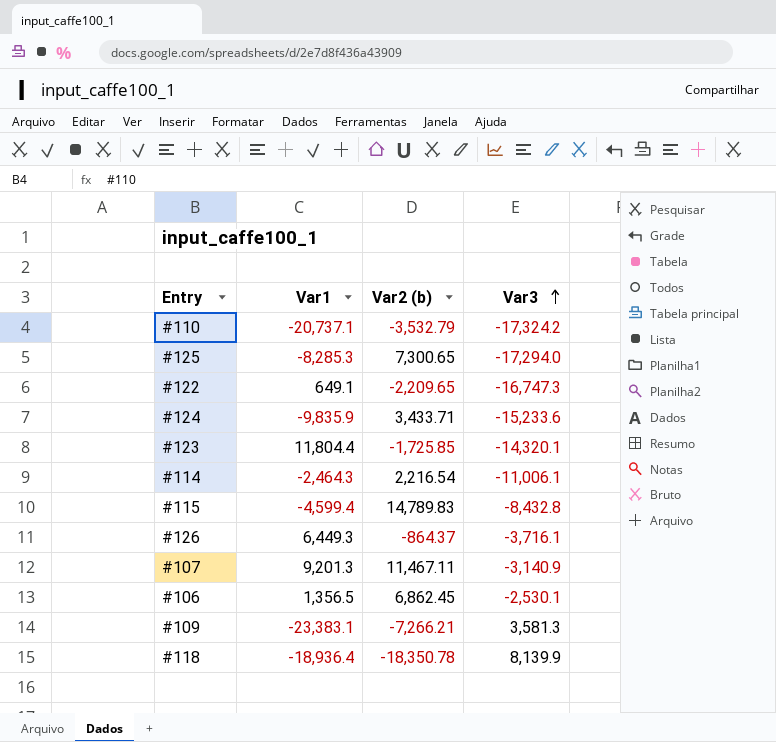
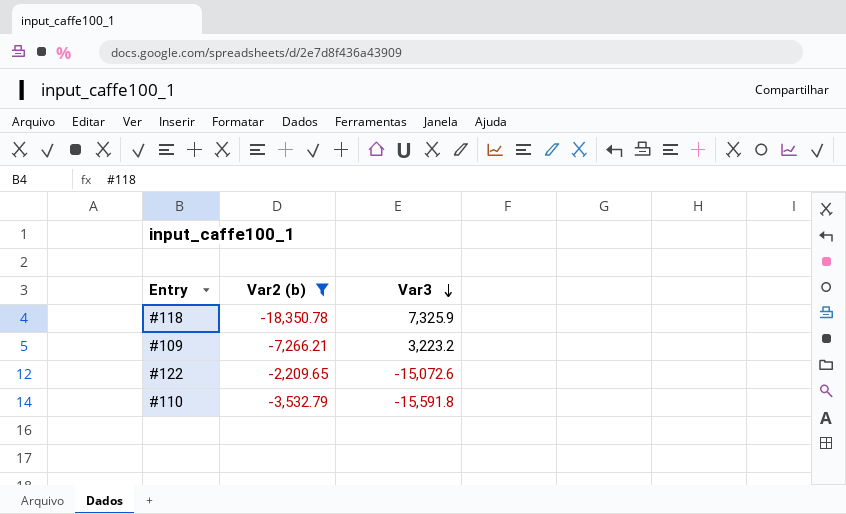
filter: none -> Var2 (b) <= -2,209.65
row order: Var3 ascending -> Var3 descending
column Var1 | position: 2 -> none
#118 | Var3: 8,139.9 -> 7,325.9
#109 | Var3: 3,581.3 -> 3,223.2
#122 | Var3: -16,747.3 -> -15,072.6
#110 | Var3: -17,324.2 -> -15,591.8

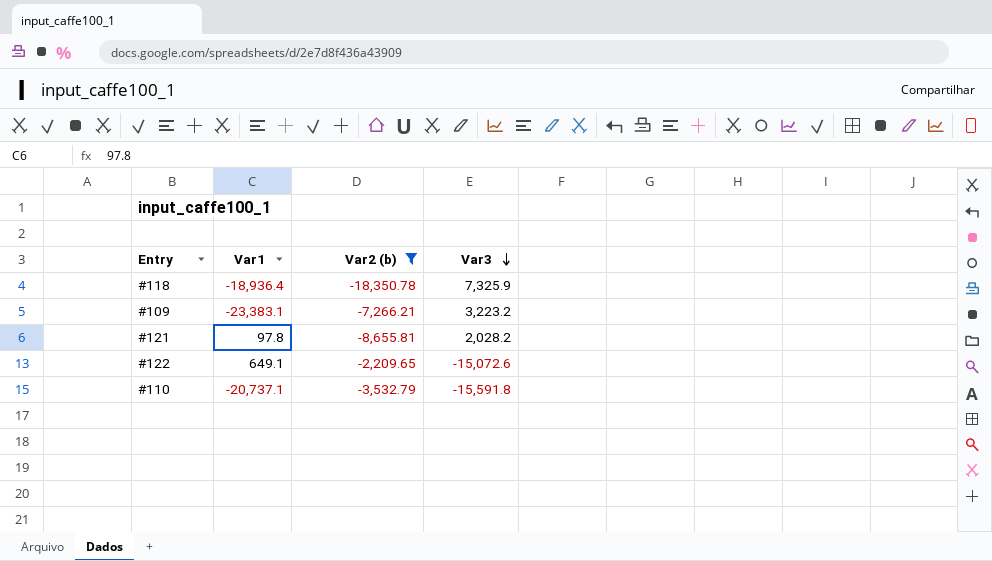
column Var1 | position: none -> 2
row #121: none -> 97.8 | -8,655.81 | 2,028.2

